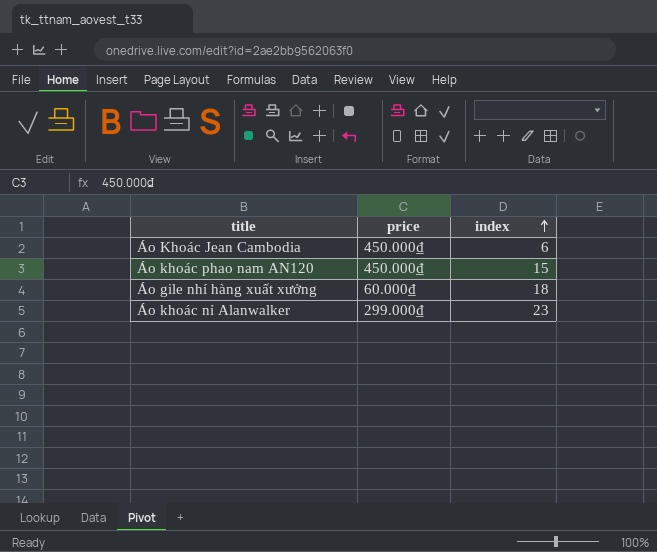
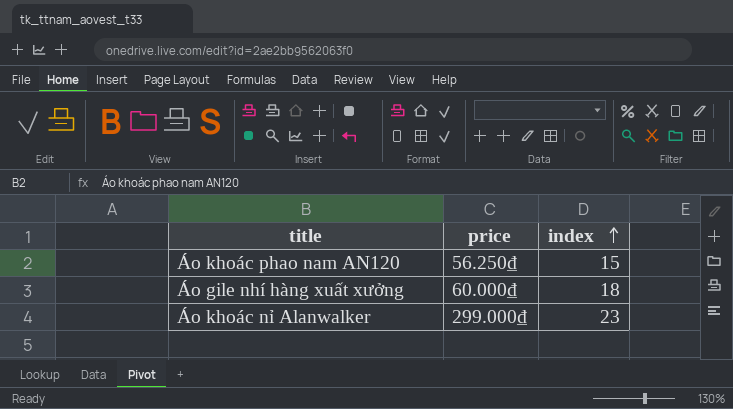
row Áo Khoác Jean Cambodia: 450.000₫ | 6 -> none
Áo khoác phao nam AN120 | price: 450.000₫ -> 56.250₫

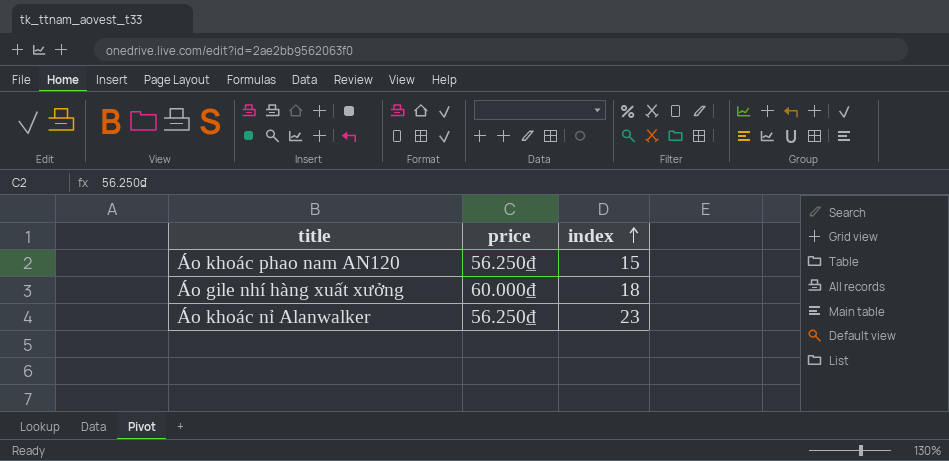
Áo khoác nỉ Alanwalker | price: 299.000₫ -> 56.250₫

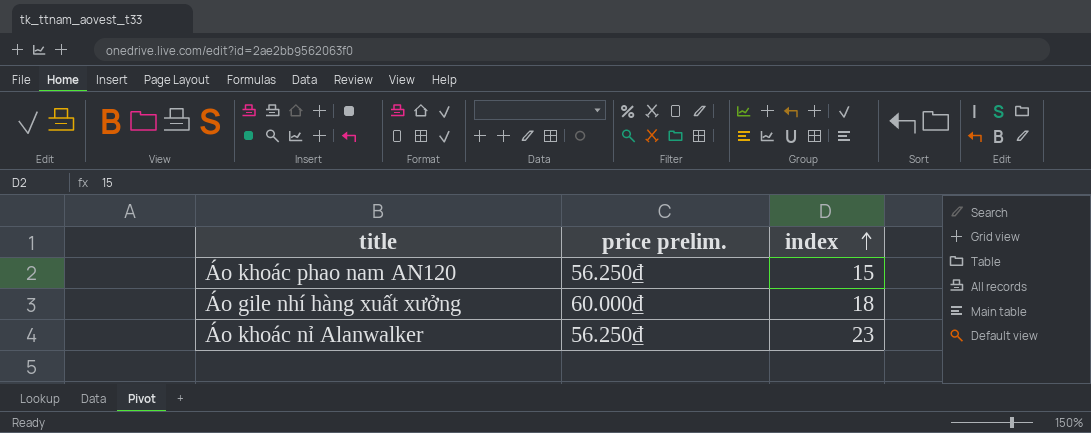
column name: price -> price prelim.

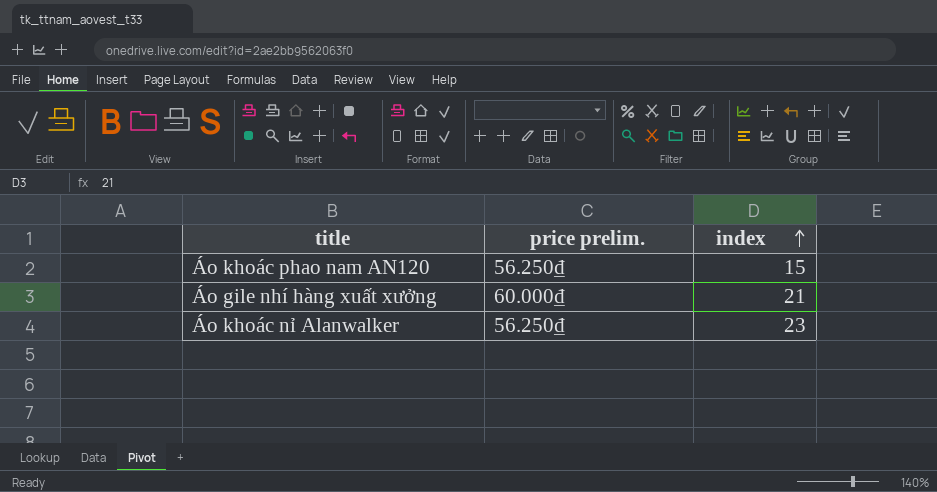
Áo gile nhí hàng xuất xưởng | index: 18 -> 21

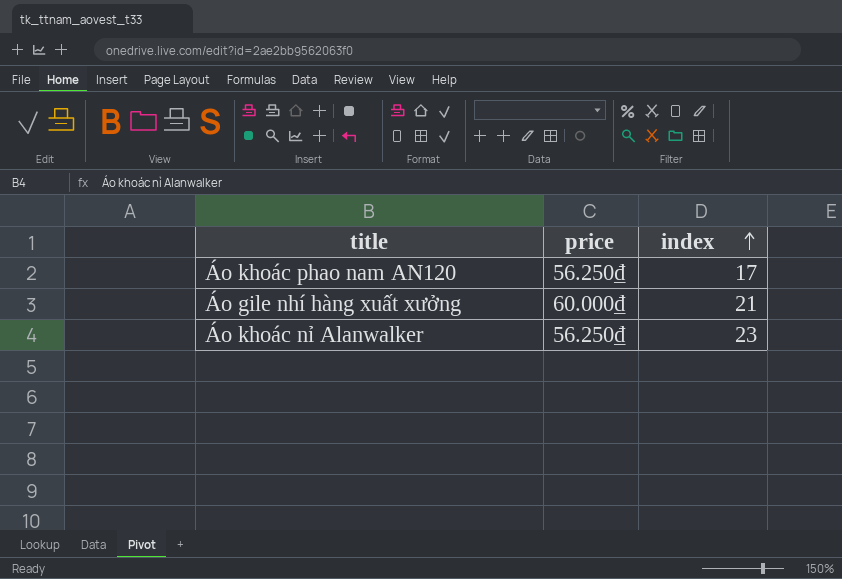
column name: price prelim. -> price
Áo khoác phao nam AN120 | index: 15 -> 17

